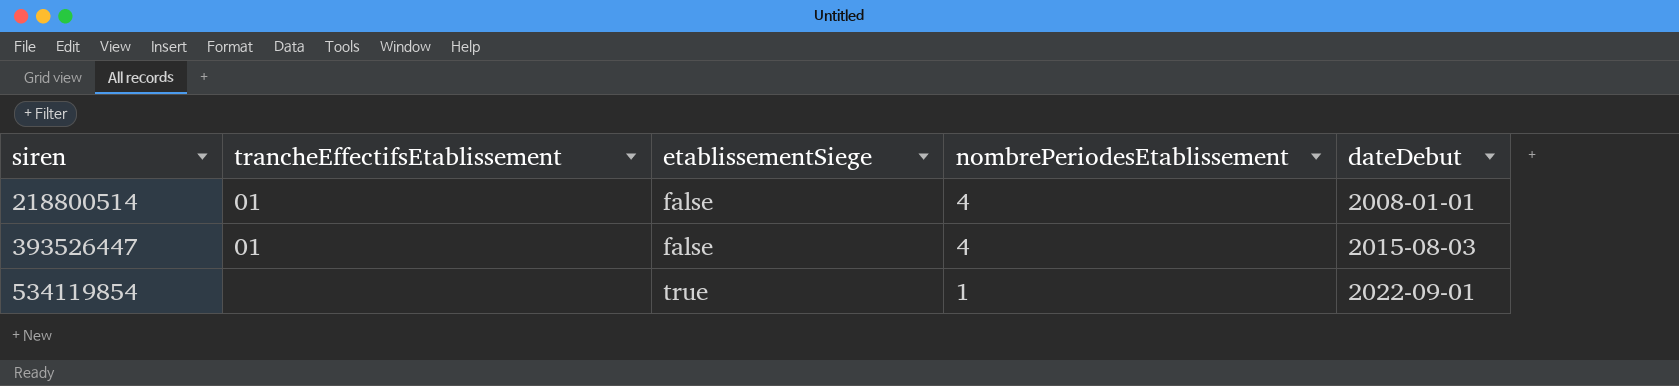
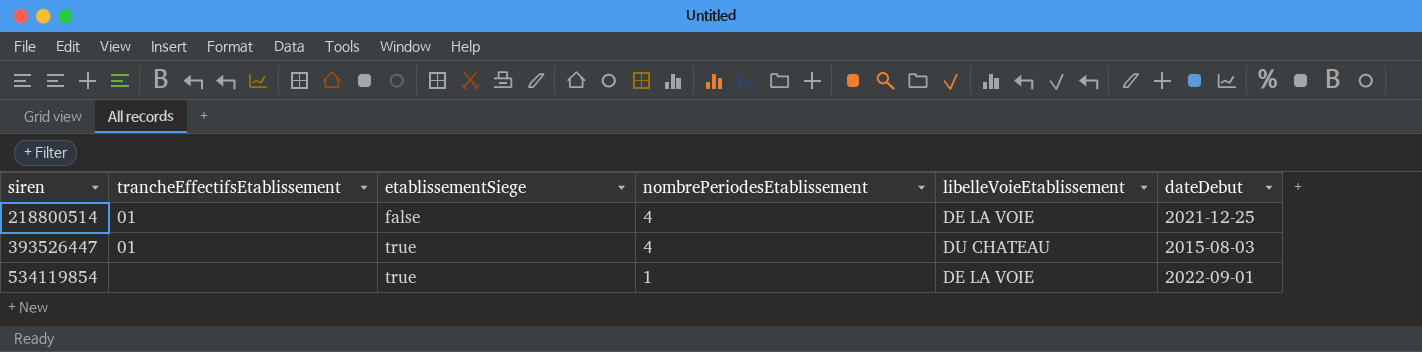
column libelleVoieEtablissement | position: none -> 5
218800514 | dateDebut: 2008-01-01 -> 2021-12-25
393526447 | etablissementSiege: false -> true

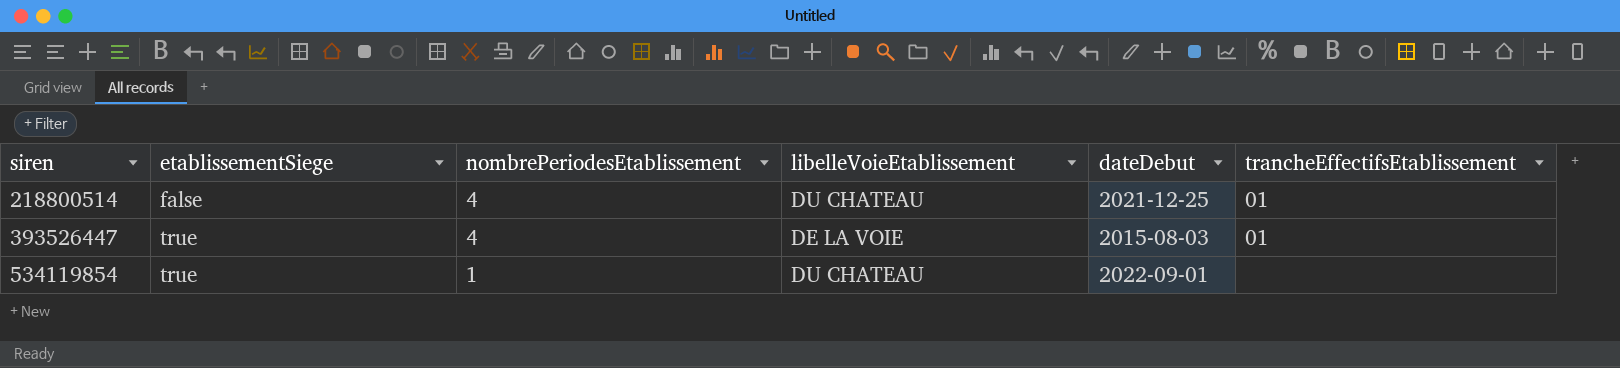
column trancheEffectifsEtablissement | position: 2 -> 6
218800514 | libelleVoieEtablissement: DE LA VOIE -> DU CHATEAU
393526447 | libelleVoieEtablissement: DU CHATEAU -> DE LA VOIE
534119854 | libelleVoieEtablissement: DE LA VOIE -> DU CHATEAU

